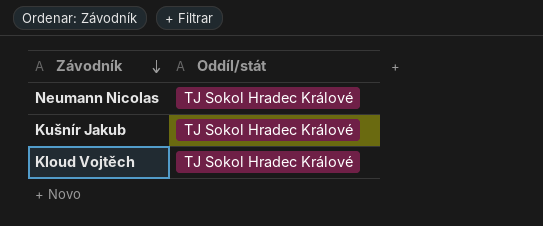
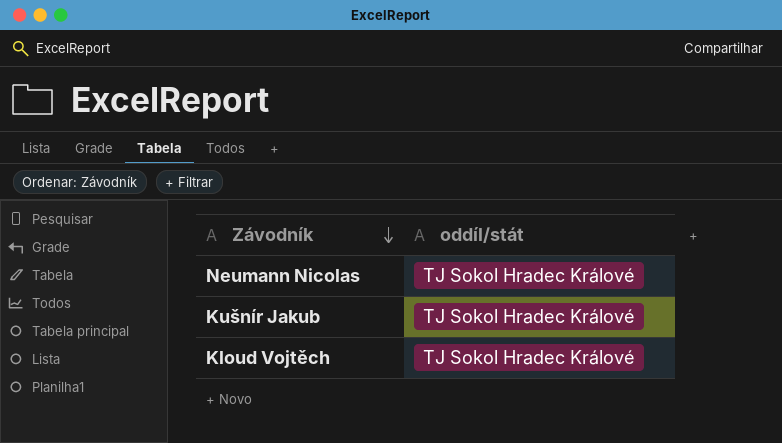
column name: Oddíl/stát -> oddíl/stát

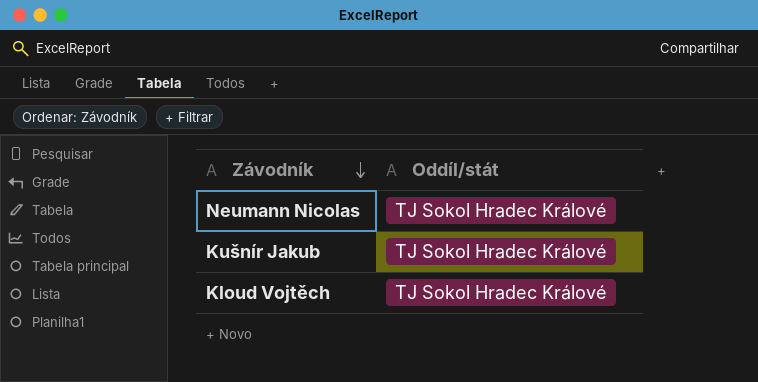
column name: oddíl/stát -> Oddíl/stát

